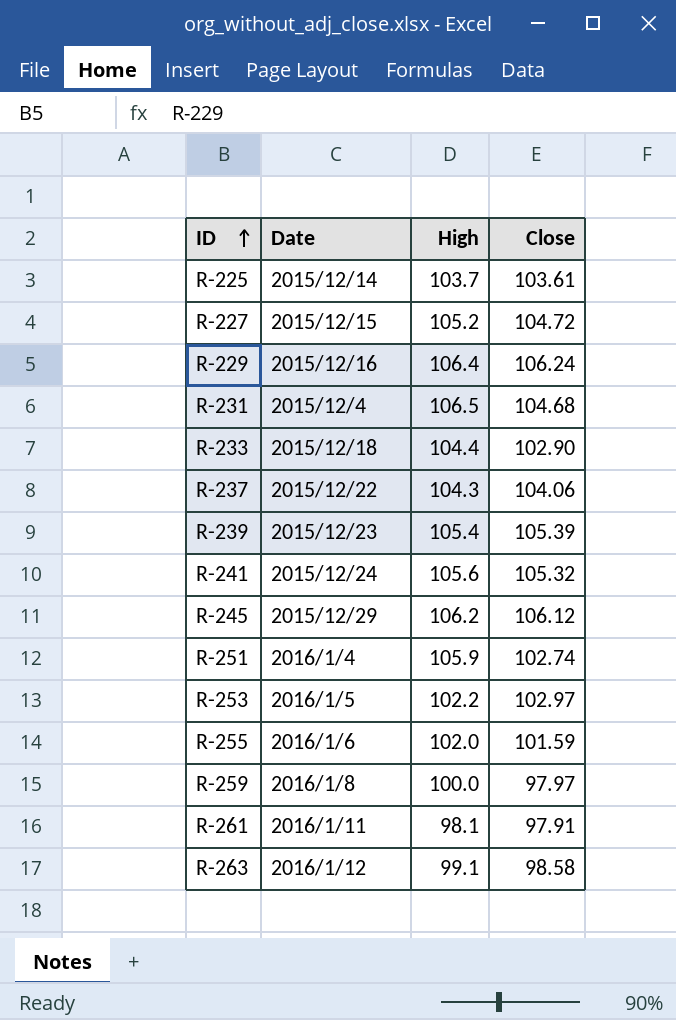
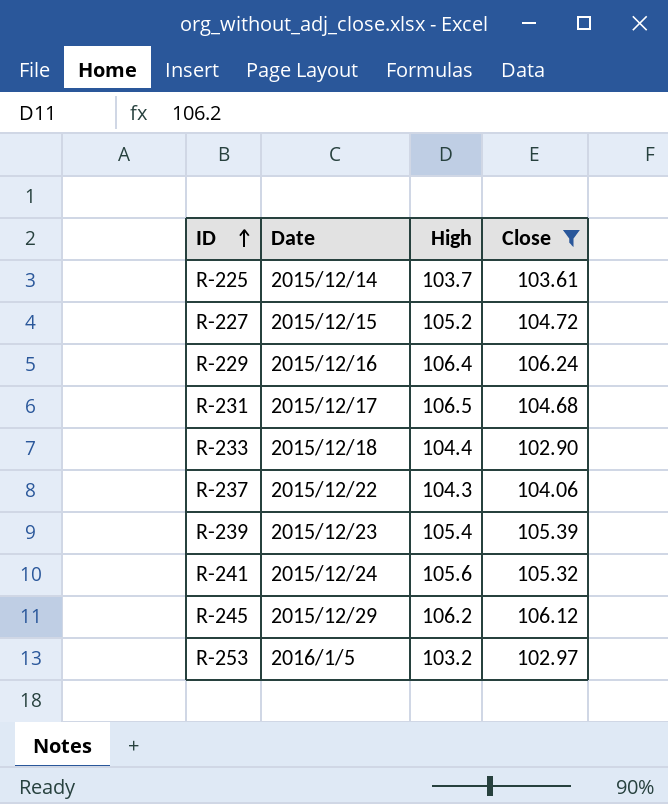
filter: none -> Close >= 102.90
R-231 | Date: 2015/12/4 -> 2015/12/17
R-253 | High: 102.2 -> 103.2

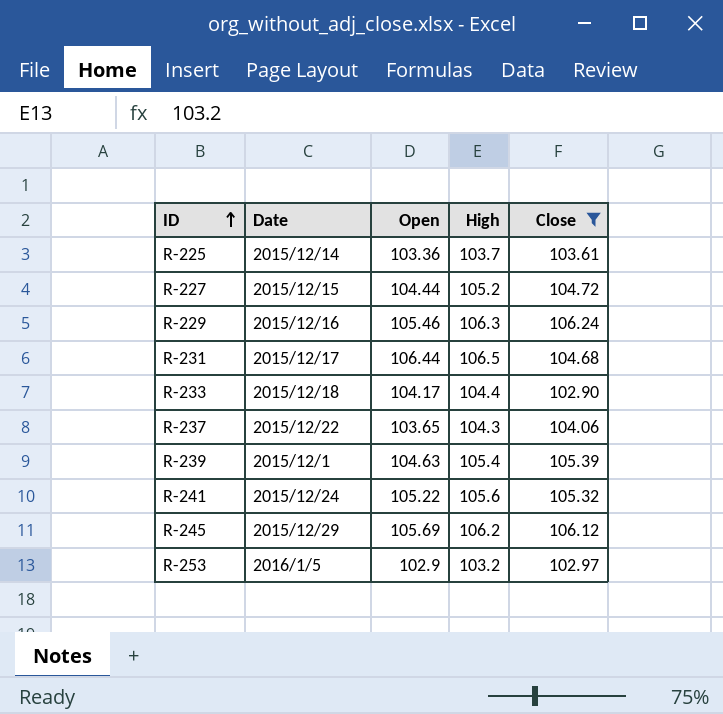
column Open | position: none -> 3
R-229 | High: 106.4 -> 106.3
R-239 | Date: 2015/12/23 -> 2015/12/1

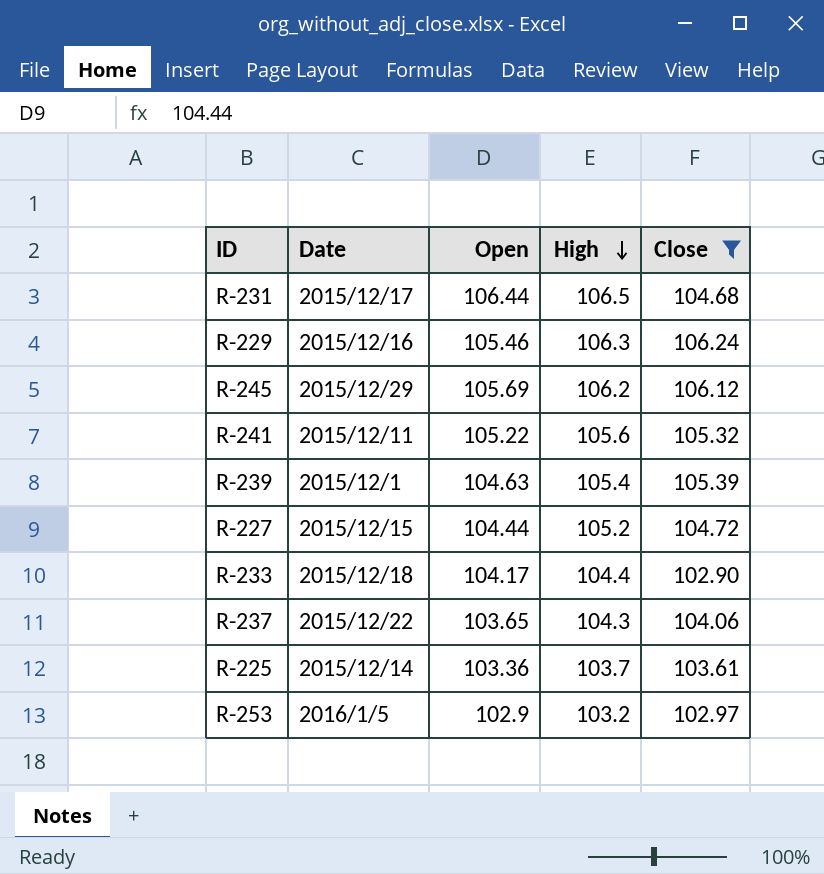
row order: ID ascending -> High descending
R-241 | Date: 2015/12/24 -> 2015/12/11

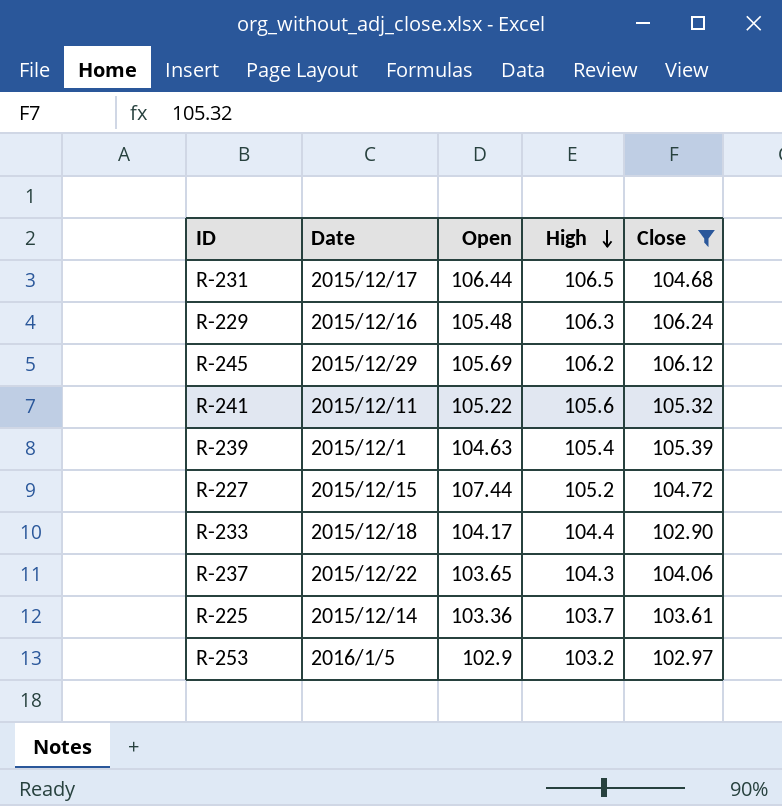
R-229 | Open: 105.46 -> 105.48
R-227 | Open: 104.44 -> 107.44

